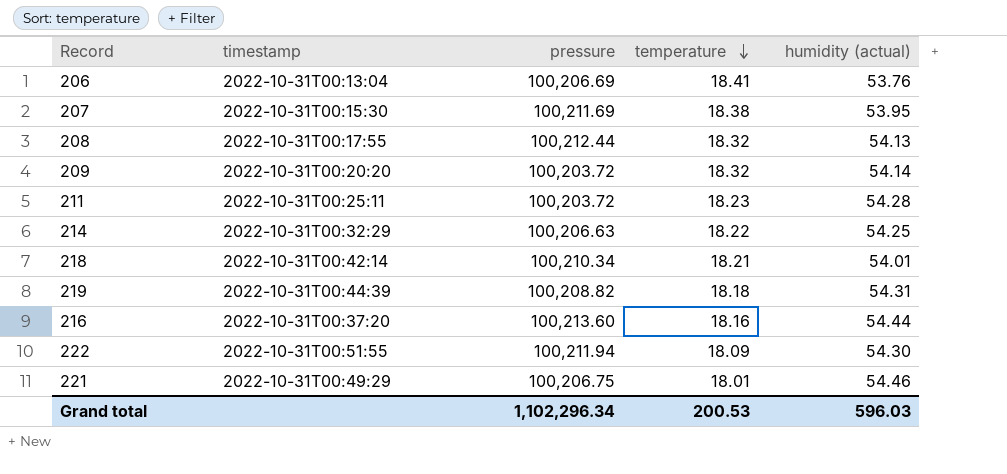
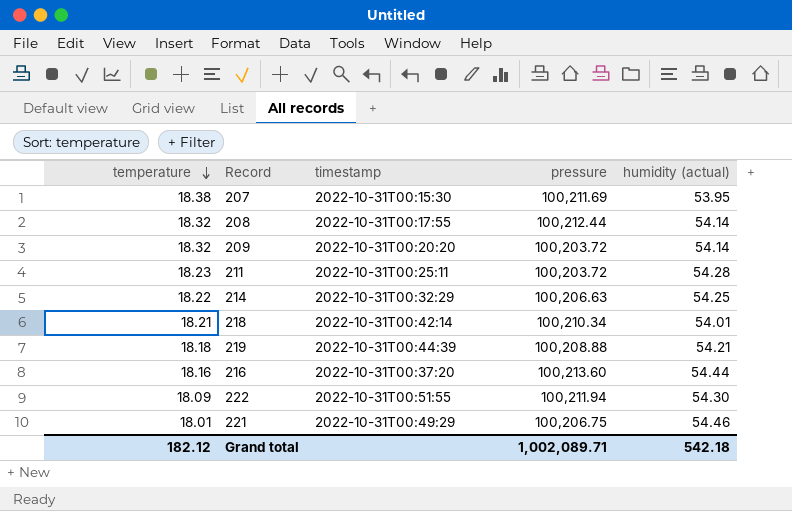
column temperature | position: 4 -> 1
row 206: 2022-10-31T00:13:04 | 100,206.69 | 18.41 | 53.76 -> none
208 | humidity (actual): 54.13 -> 54.14
219 | pressure: 100,208.82 -> 100,208.88
219 | humidity (actual): 54.31 -> 54.21
Grand total | temperature: 200.53 -> 182.12
Grand total | pressure: 1,102,296.34 -> 1,002,089.71
Grand total | humidity (actual): 596.03 -> 542.18

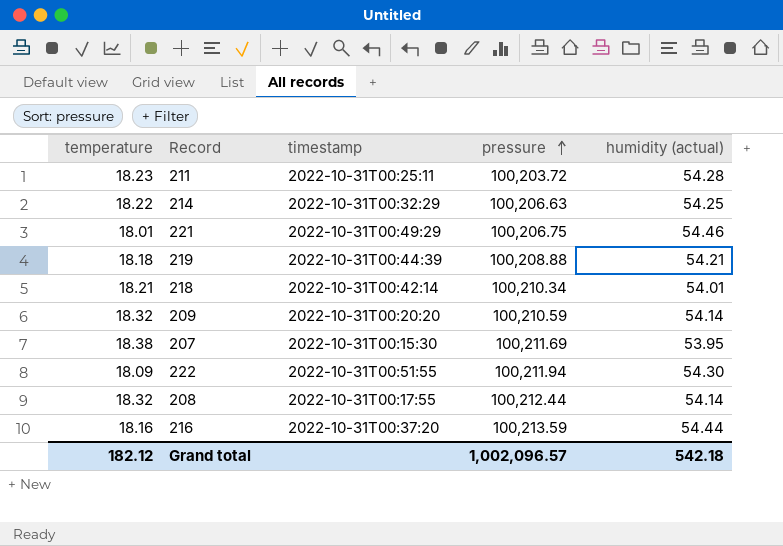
row order: temperature descending -> pressure ascending
209 | pressure: 100,203.72 -> 100,210.59
216 | pressure: 100,213.60 -> 100,213.59
Grand total | pressure: 1,002,089.71 -> 1,002,096.57

